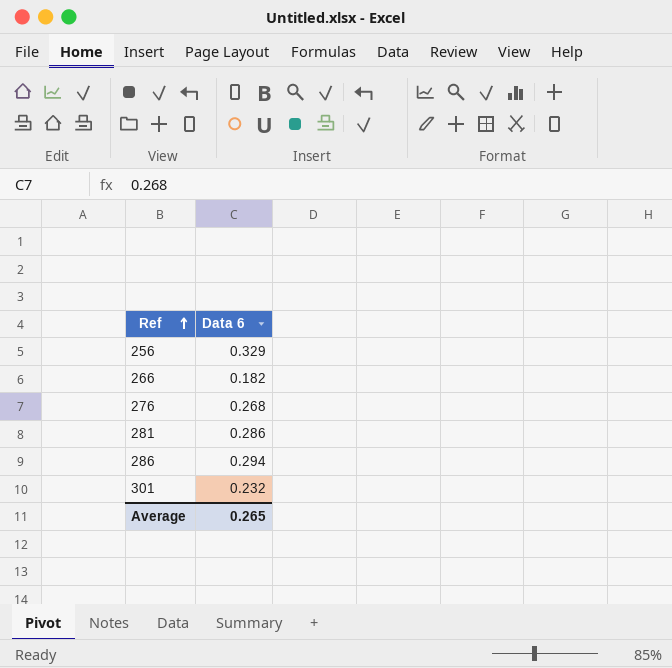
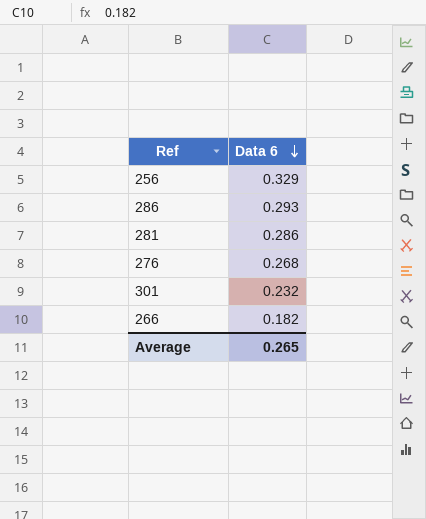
row order: Ref ascending -> Data 6 descending
286 | Data 6: 0.294 -> 0.293

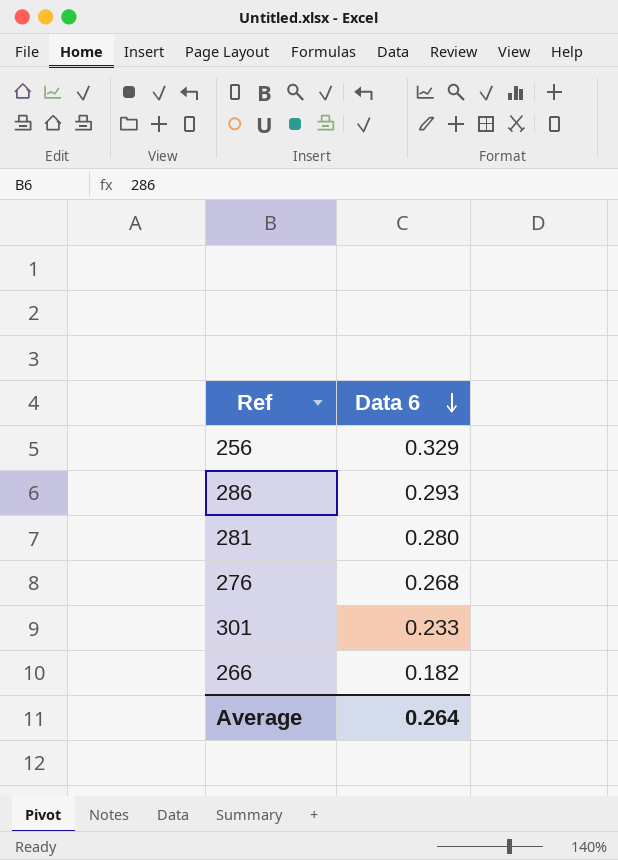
281 | Data 6: 0.286 -> 0.280
301 | Data 6: 0.232 -> 0.233
Average | Data 6: 0.265 -> 0.264

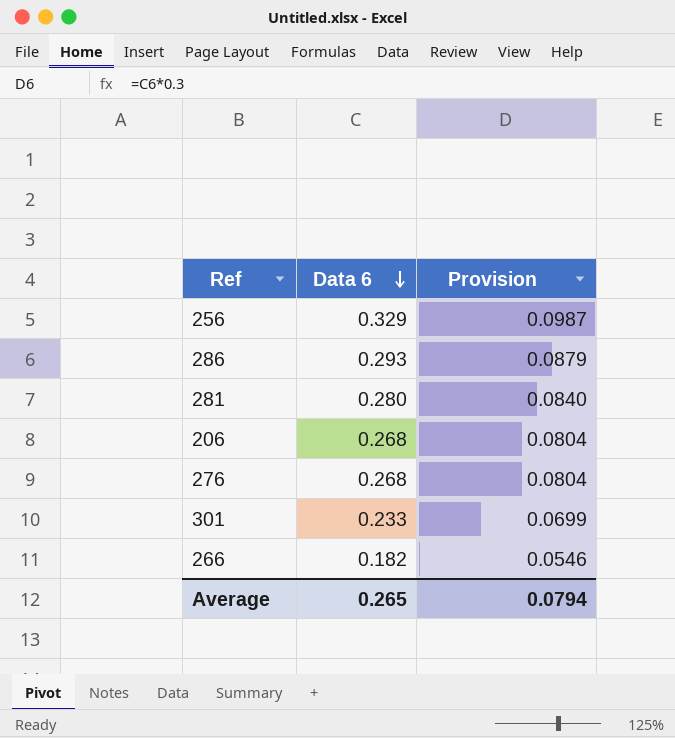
column Provision | formula: none -> [Data 6] * 0.3
row 206: none -> 0.268 | 0.0804
Average | Data 6: 0.264 -> 0.265

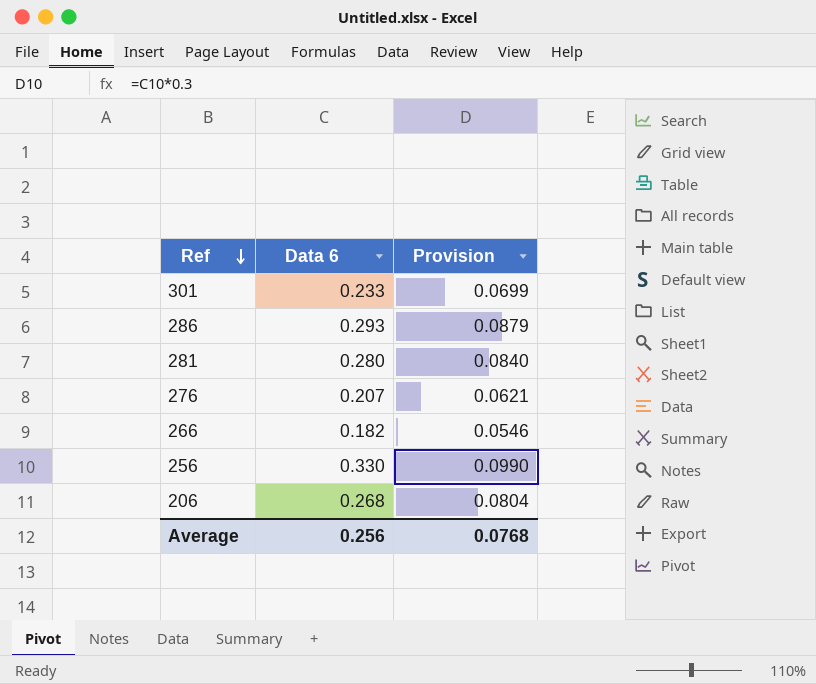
row order: Data 6 descending -> Ref descending
276 | Data 6: 0.268 -> 0.207
276 | Provision: 0.0804 -> 0.0621
256 | Data 6: 0.329 -> 0.330
256 | Provision: 0.0987 -> 0.0990
Average | Data 6: 0.265 -> 0.256
Average | Provision: 0.0794 -> 0.0768

